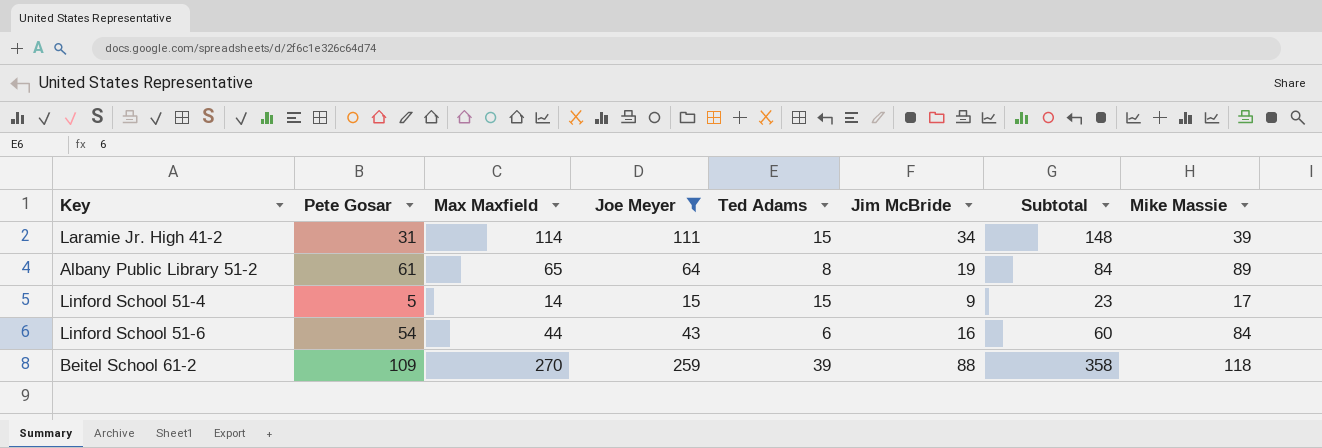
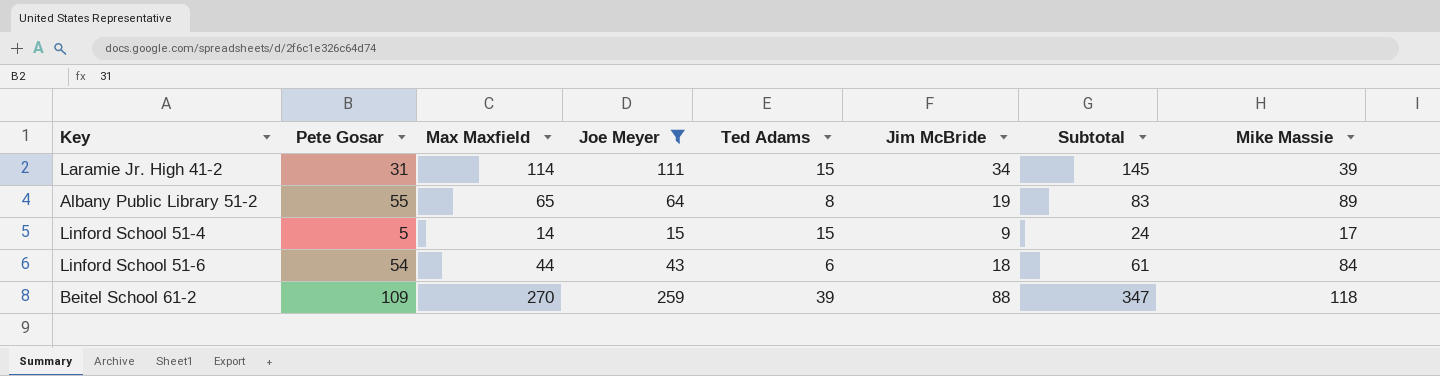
column Subtotal | formula: [Max Maxfield] + [Jim McBride] -> [Joe Meyer] + [Jim McBride]
Albany Public Library 51-2 | Pete Gosar: 61 -> 55
Linford School 51-6 | Jim McBride: 16 -> 18

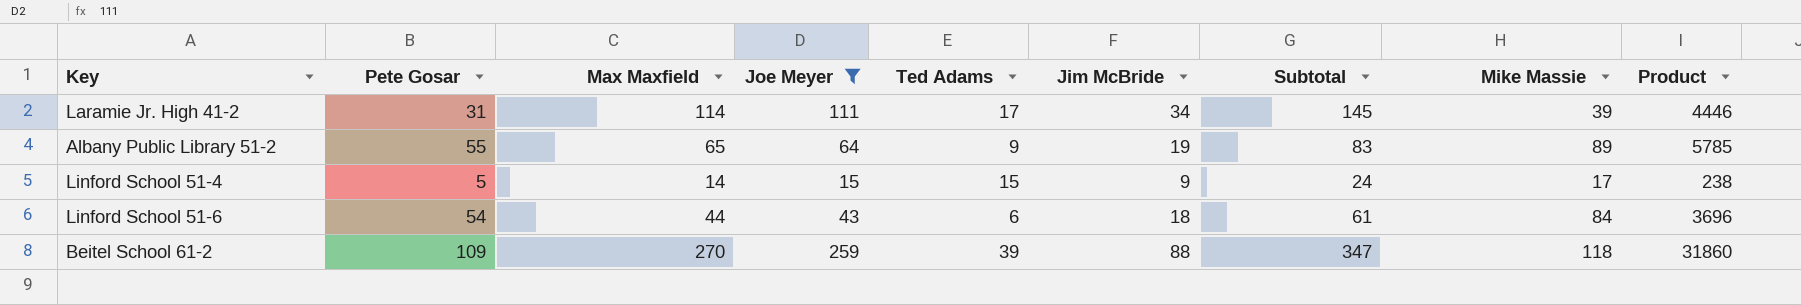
column Product | formula: none -> [Max Maxfield] * [Mike Massie]
Laramie Jr. High 41-2 | Ted Adams: 15 -> 17
Albany Public Library 51-2 | Ted Adams: 8 -> 9

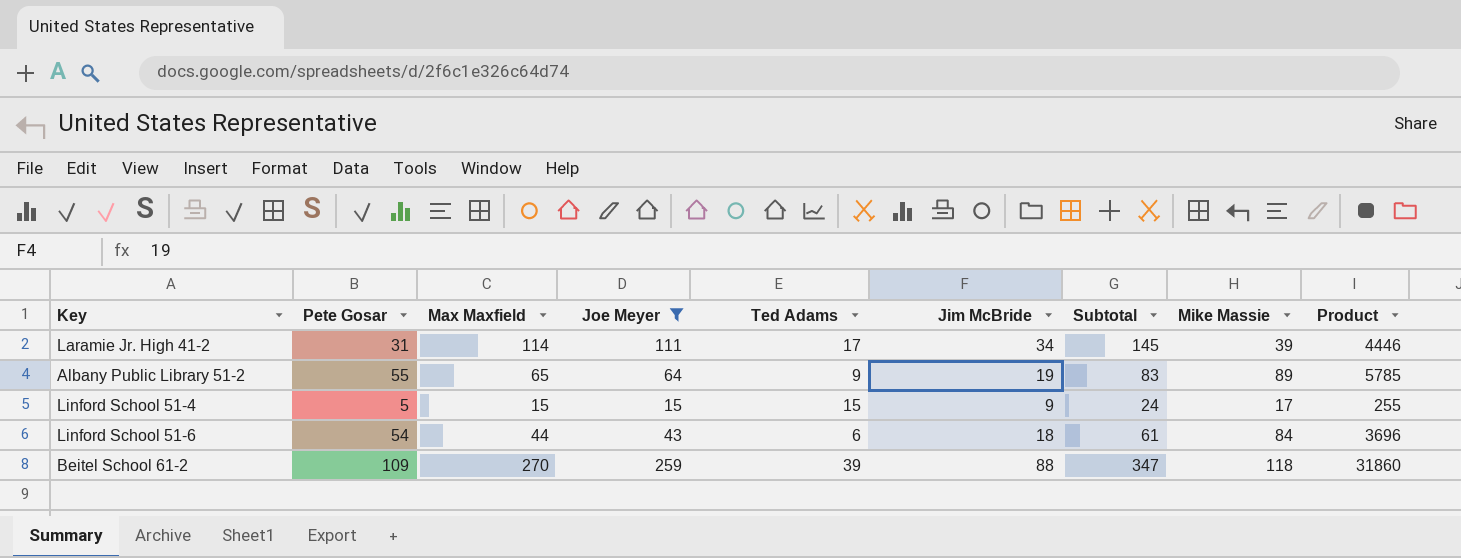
Linford School 51-4 | Max Maxfield: 14 -> 15
Linford School 51-4 | Product: 238 -> 255

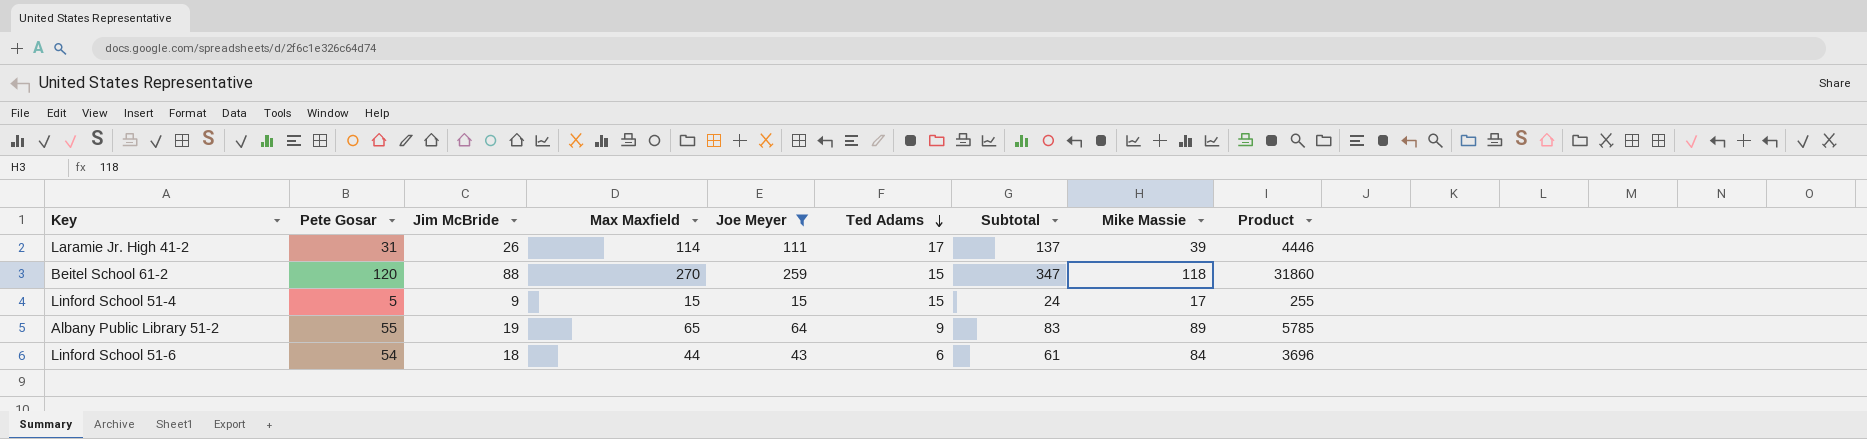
row order: none -> Ted Adams descending
column Jim McBride | position: 6 -> 3
Laramie Jr. High 41-2 | Jim McBride: 34 -> 26
Laramie Jr. High 41-2 | Subtotal: 145 -> 137
Beitel School 61-2 | Pete Gosar: 109 -> 120
Beitel School 61-2 | Ted Adams: 39 -> 15

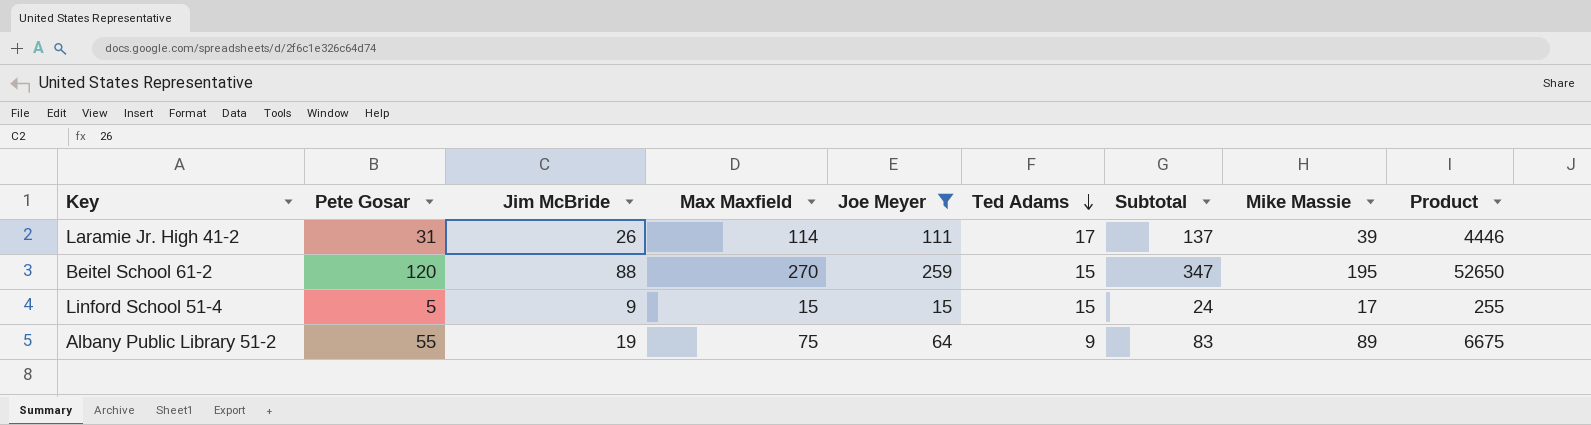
row Linford School 51-6: 54 | 18 | 44 | 43 | 6 | 61 | 84 | 3696 -> none
Beitel School 61-2 | Mike Massie: 118 -> 195
Beitel School 61-2 | Product: 31860 -> 52650
Albany Public Library 51-2 | Max Maxfield: 65 -> 75
Albany Public Library 51-2 | Product: 5785 -> 6675

